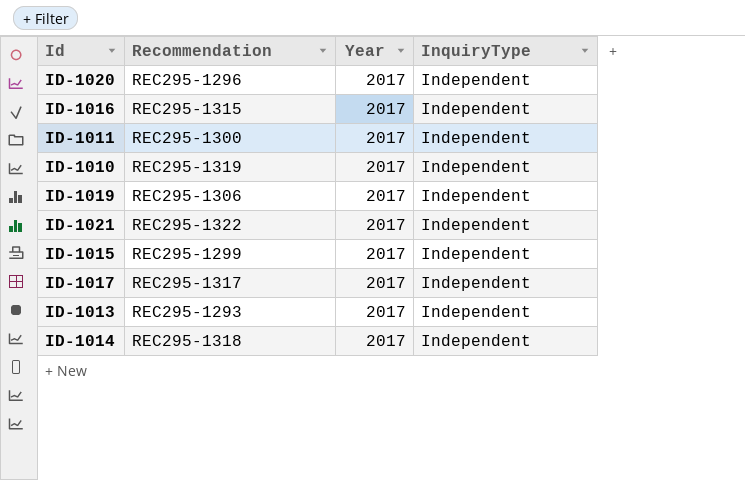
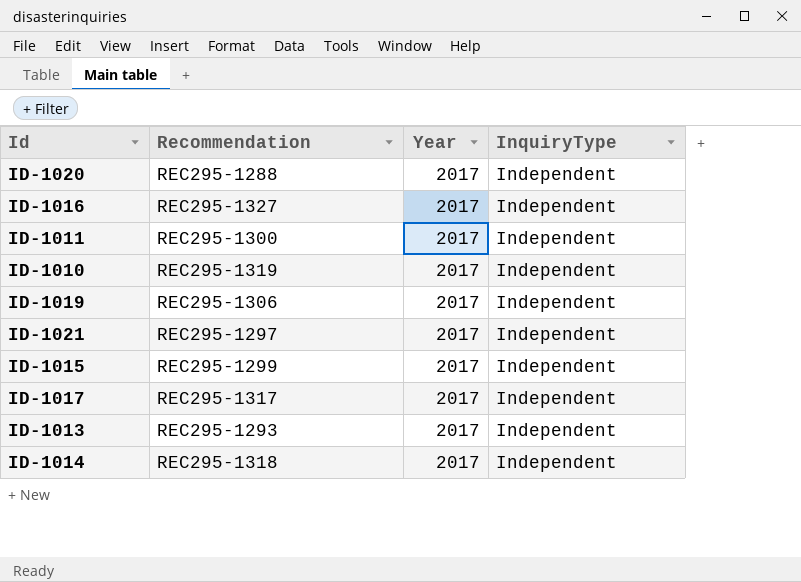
ID-1020 | Recommendation: REC295-1296 -> REC295-1288
ID-1016 | Recommendation: REC295-1315 -> REC295-1327
ID-1021 | Recommendation: REC295-1322 -> REC295-1297

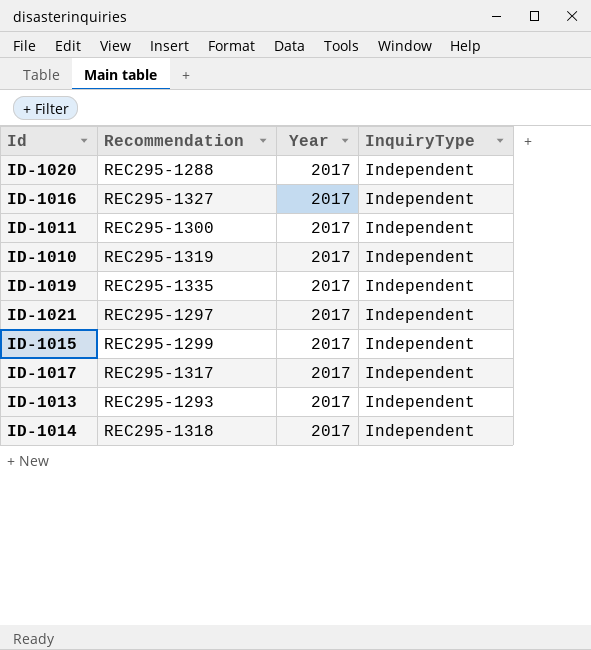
ID-1019 | Recommendation: REC295-1306 -> REC295-1335

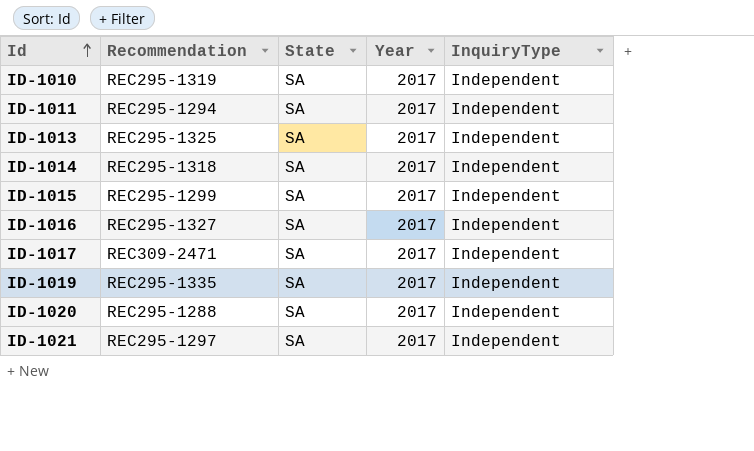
row order: none -> Id ascending
column State | position: none -> 3
ID-1011 | Recommendation: REC295-1300 -> REC295-1294
ID-1013 | Recommendation: REC295-1293 -> REC295-1325
ID-1017 | Recommendation: REC295-1317 -> REC309-2471

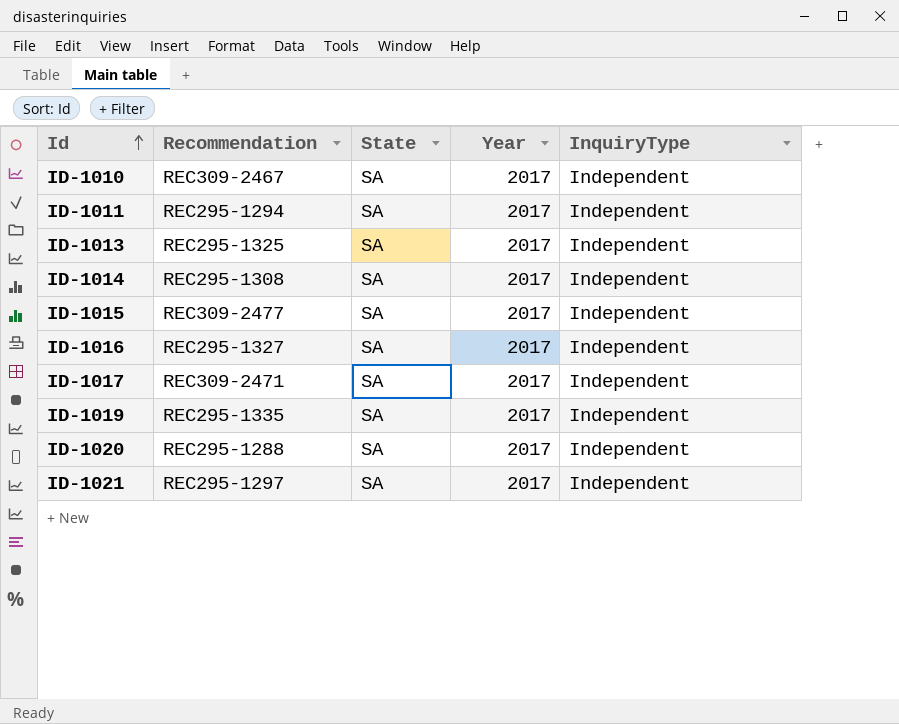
ID-1010 | Recommendation: REC295-1319 -> REC309-2467
ID-1014 | Recommendation: REC295-1318 -> REC295-1308
ID-1015 | Recommendation: REC295-1299 -> REC309-2477

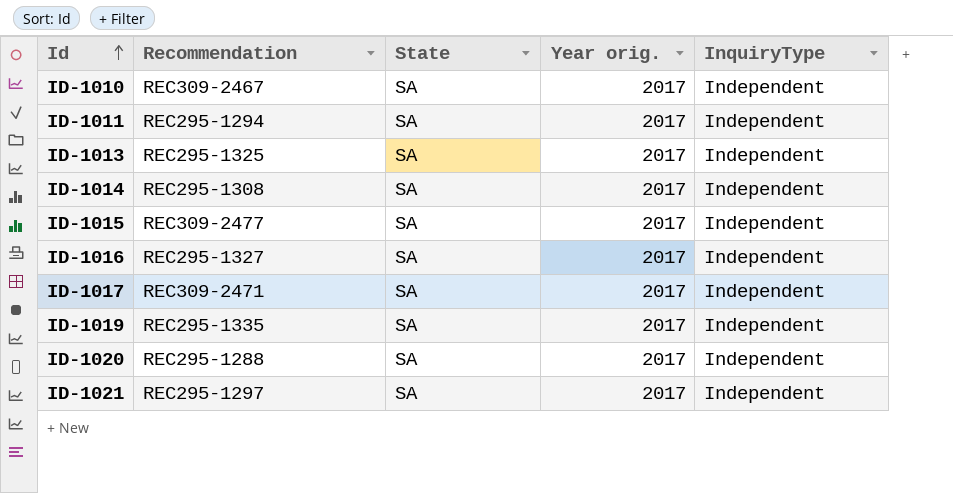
column name: Year -> Year orig.

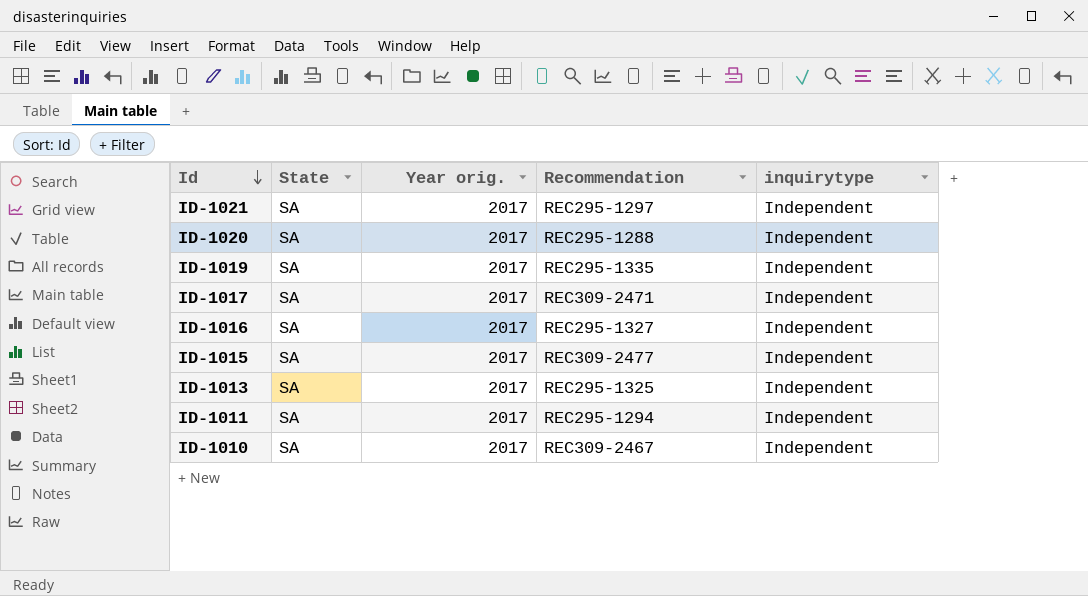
row order: Id ascending -> Id descending
column Recommendation | position: 2 -> 4
column name: InquiryType -> inquirytype
row ID-1014: REC295-1308 | SA | 2017 | Independent -> none

